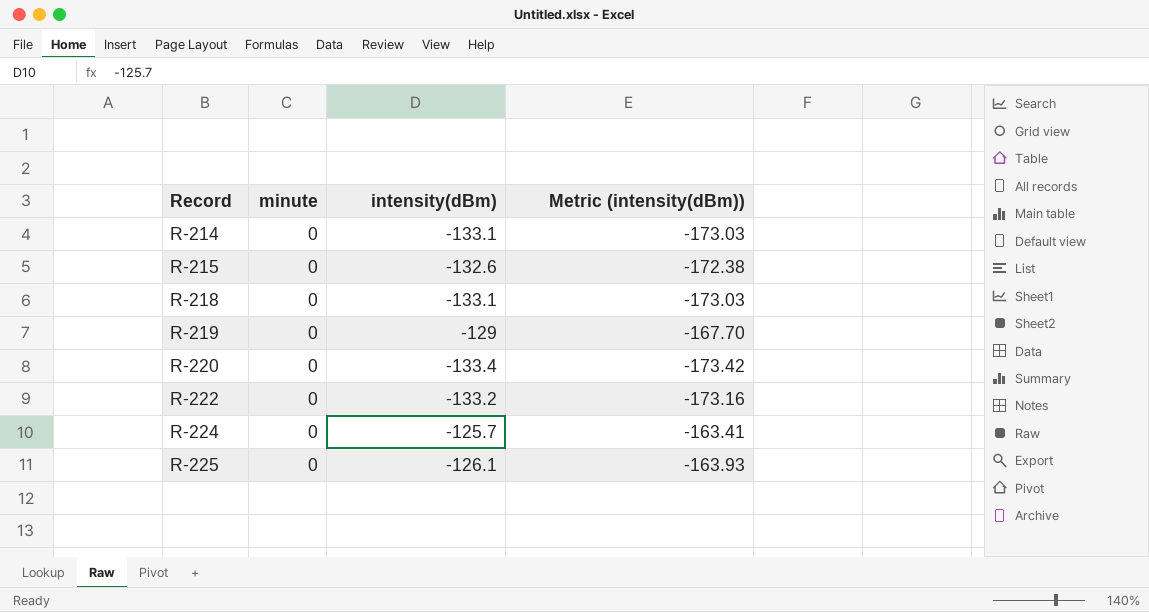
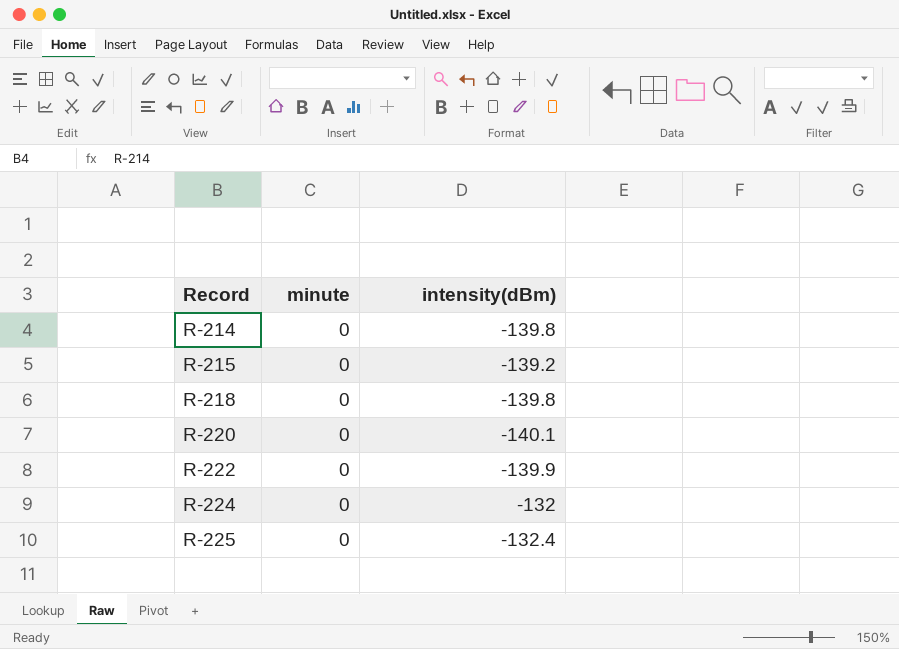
column Metric (intensity(dBm)) | formula: [intensity(dBm)] * 1.3 -> none
row R-219: 0 | -129 | -167.70 -> none
R-214 | intensity(dBm): -133.1 -> -139.8
R-215 | intensity(dBm): -132.6 -> -139.2
R-218 | intensity(dBm): -133.1 -> -139.8
R-220 | intensity(dBm): -133.4 -> -140.1
R-222 | intensity(dBm): -133.2 -> -139.9
R-224 | intensity(dBm): -125.7 -> -132
R-225 | intensity(dBm): -126.1 -> -132.4

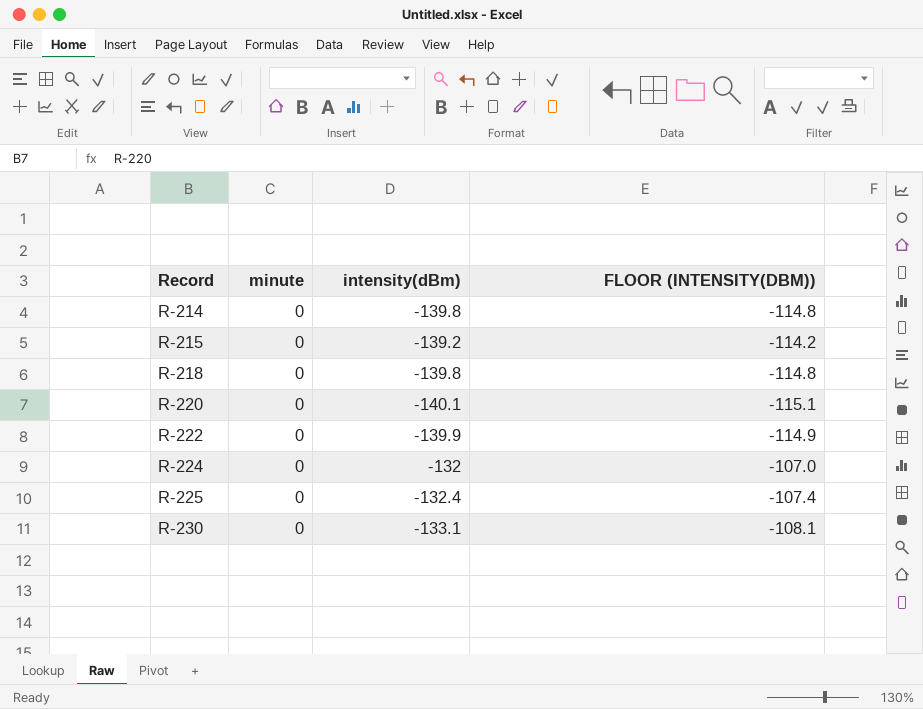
column FLOOR (INTENSITY(DBM)) | formula: none -> [intensity(dBm)] + 25
row R-230: none -> 0 | -133.1 | -108.1

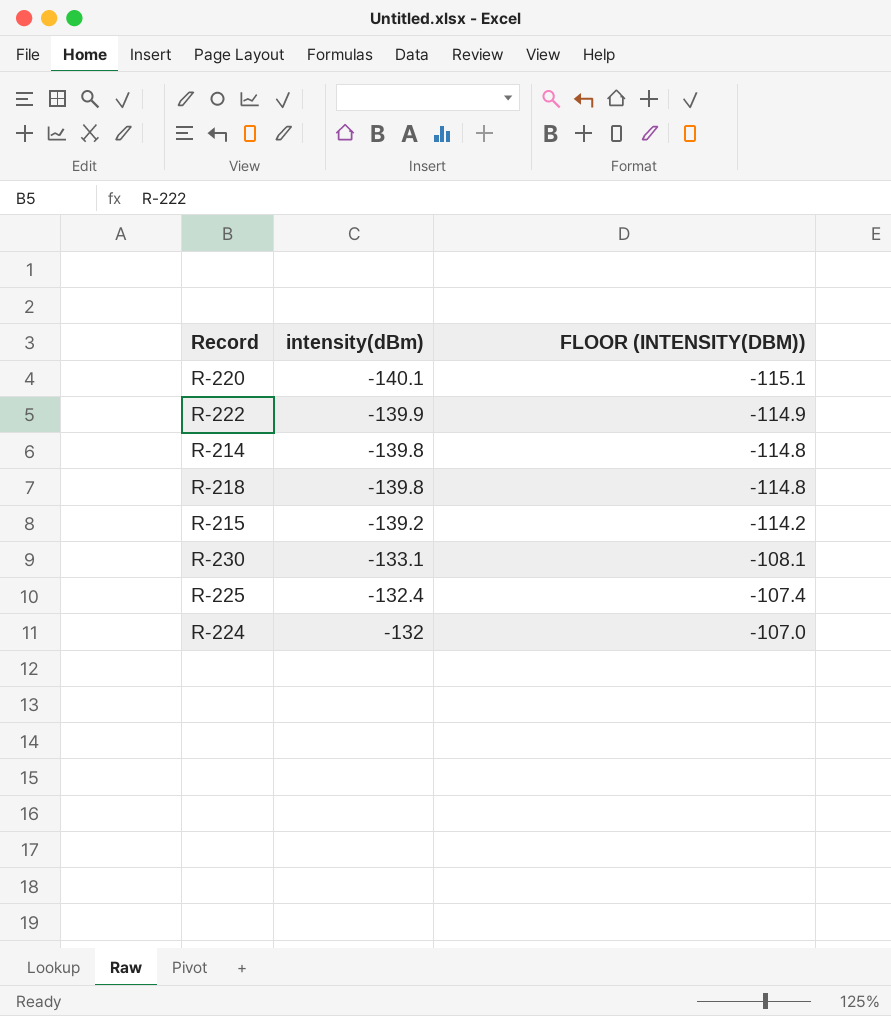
row order: Record ascending -> intensity(dBm) ascending
column minute | position: 2 -> none

